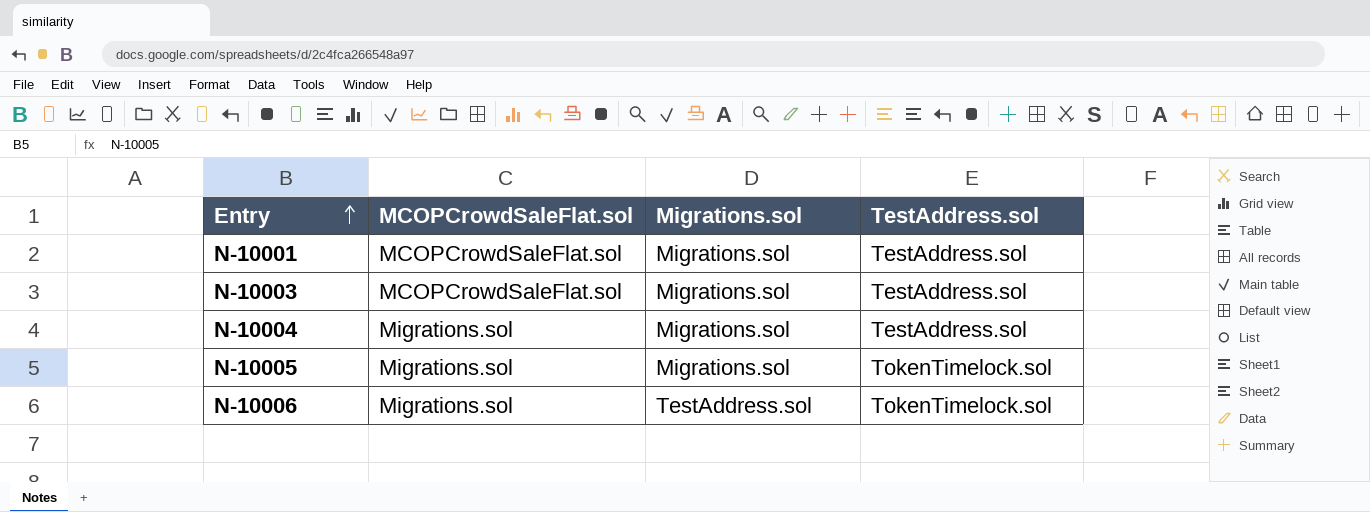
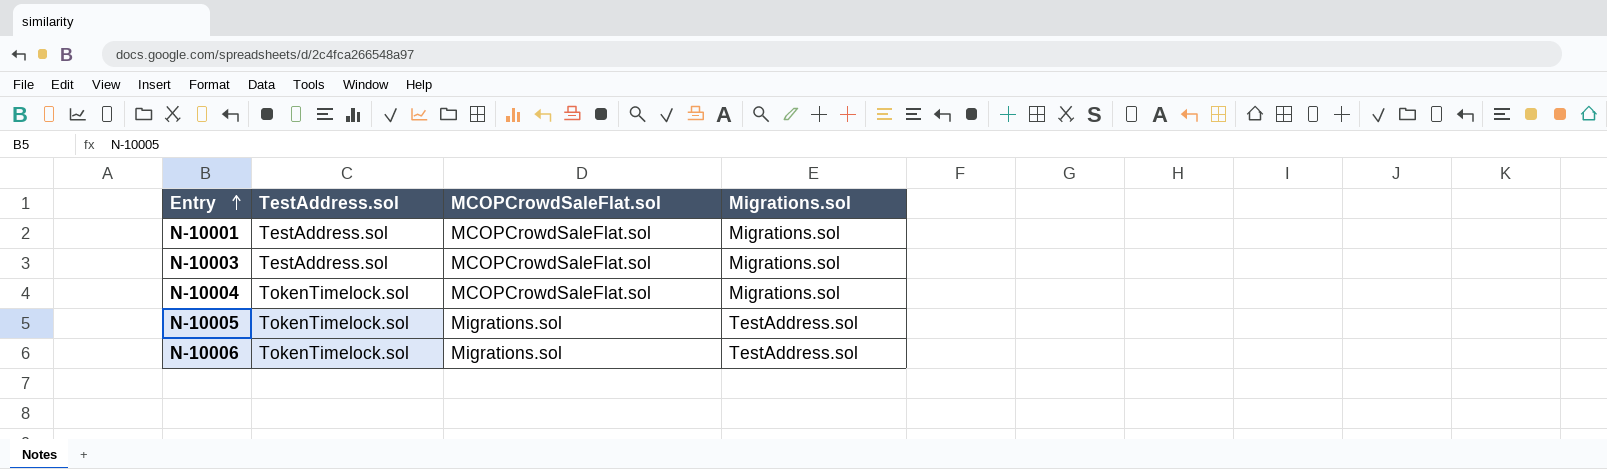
column TestAddress.sol | position: 4 -> 2
N-10004 | TestAddress.sol: TestAddress.sol -> TokenTimelock.sol
N-10004 | MCOPCrowdSaleFlat.sol: Migrations.sol -> MCOPCrowdSaleFlat.sol
N-10005 | Migrations.sol: Migrations.sol -> TestAddress.sol

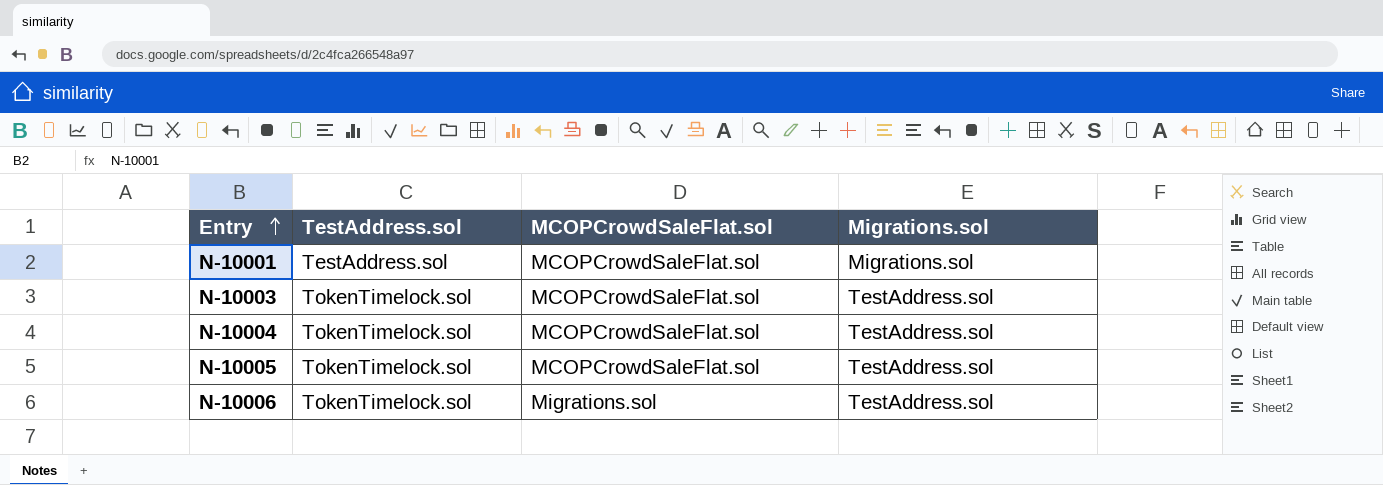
N-10003 | TestAddress.sol: TestAddress.sol -> TokenTimelock.sol
N-10003 | Migrations.sol: Migrations.sol -> TestAddress.sol
N-10004 | Migrations.sol: Migrations.sol -> TestAddress.sol
N-10005 | MCOPCrowdSaleFlat.sol: Migrations.sol -> MCOPCrowdSaleFlat.sol

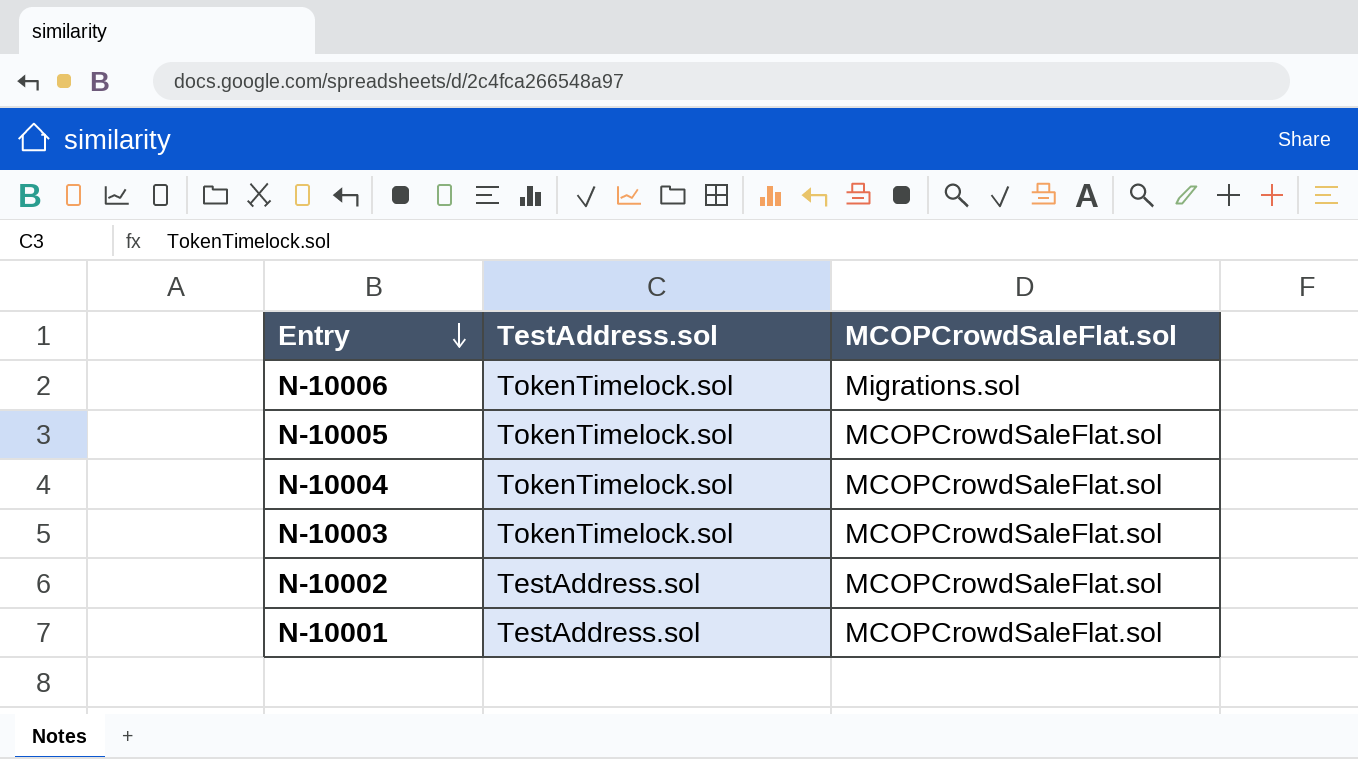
row order: Entry ascending -> Entry descending
column Migrations.sol | position: 4 -> none
row N-10002: none -> TestAddress.sol | MCOPCrowdSaleFlat.sol

